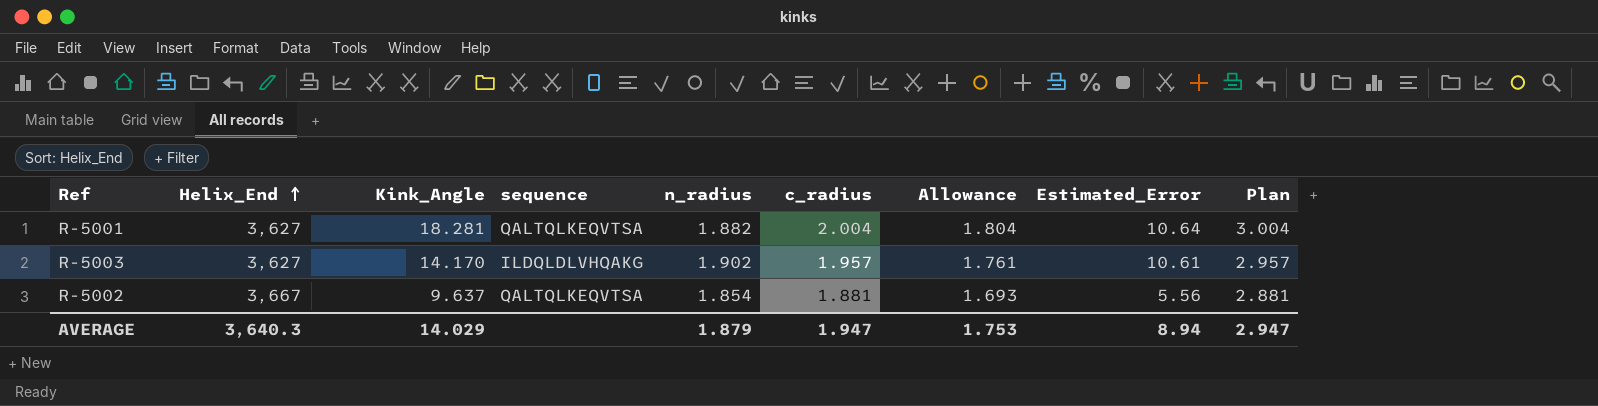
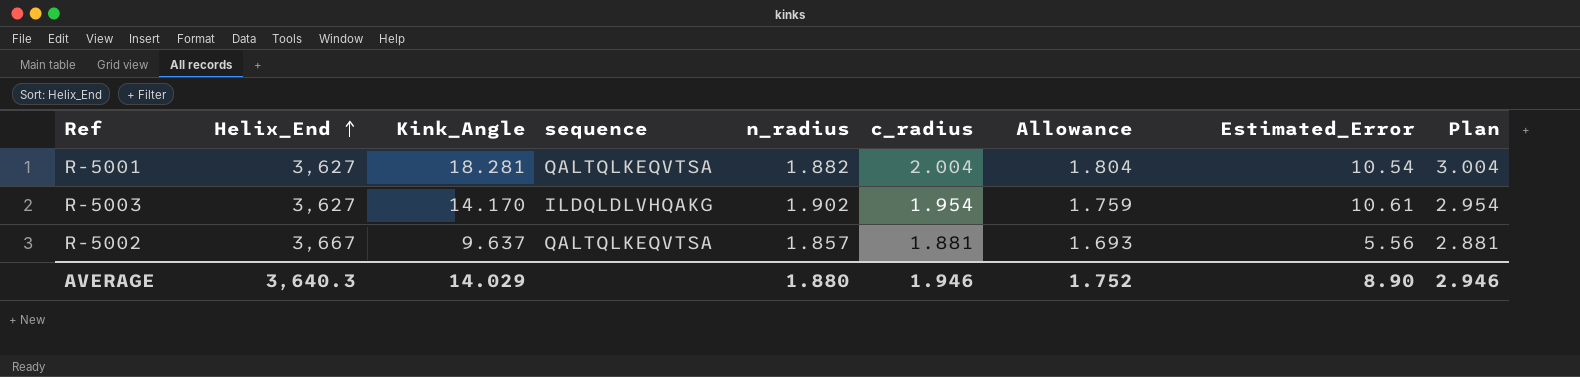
R-5001 | Estimated_Error: 10.64 -> 10.54
R-5003 | c_radius: 1.957 -> 1.954
R-5003 | Allowance: 1.761 -> 1.759
R-5003 | Plan: 2.957 -> 2.954
R-5002 | n_radius: 1.854 -> 1.857
AVERAGE | n_radius: 1.879 -> 1.880
AVERAGE | c_radius: 1.947 -> 1.946
AVERAGE | Allowance: 1.753 -> 1.752
AVERAGE | Estimated_Error: 8.94 -> 8.90
AVERAGE | Plan: 2.947 -> 2.946

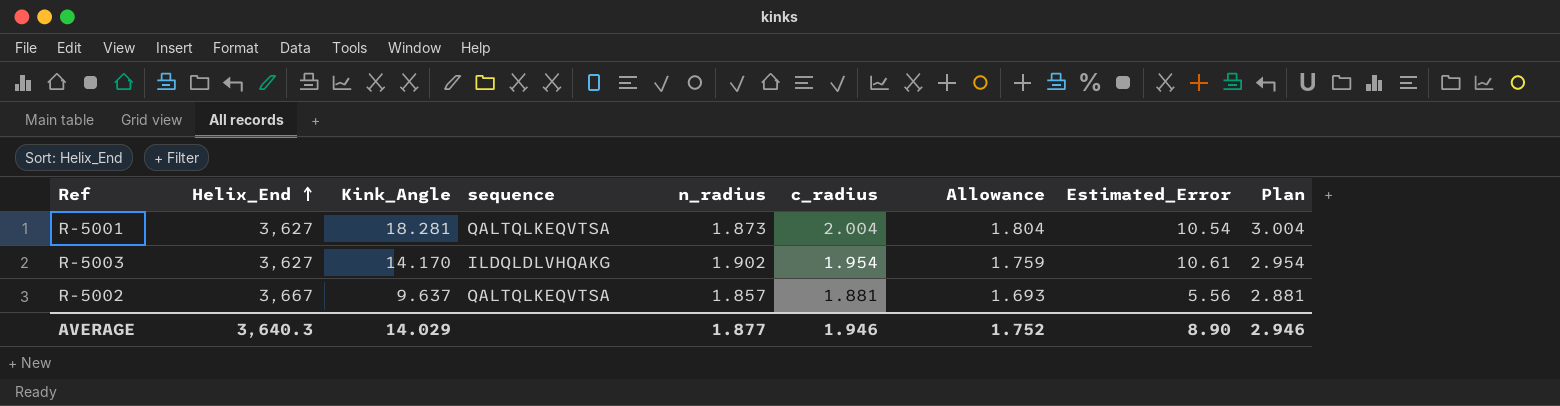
R-5001 | n_radius: 1.882 -> 1.873
AVERAGE | n_radius: 1.880 -> 1.877

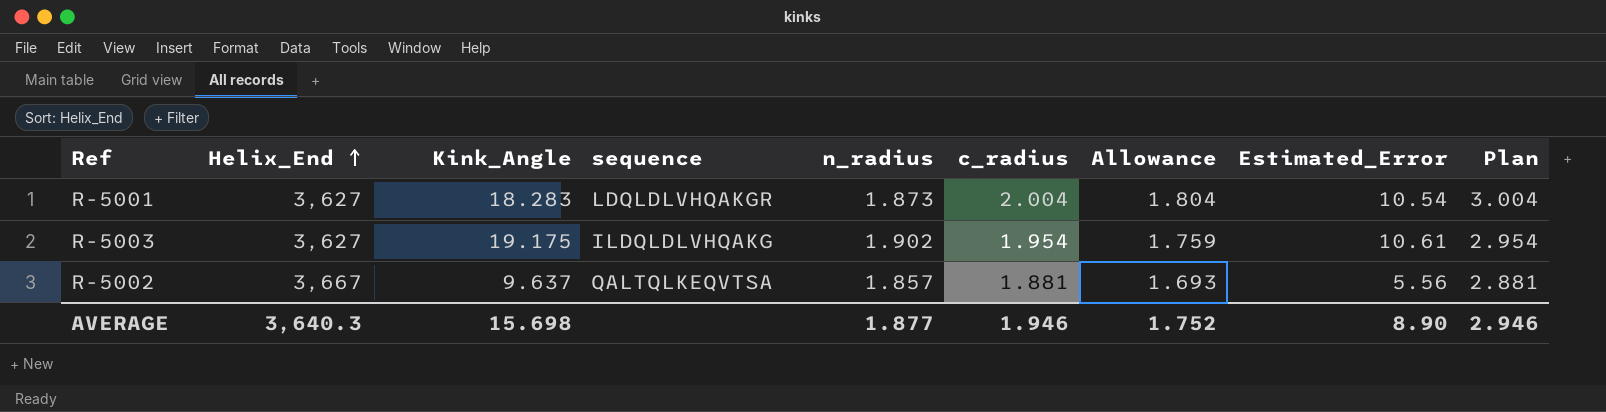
R-5001 | Kink_Angle: 18.281 -> 18.283
R-5001 | sequence: QALTQLKEQVTSA -> LDQLDLVHQAKGR
R-5003 | Kink_Angle: 14.170 -> 19.175
AVERAGE | Kink_Angle: 14.029 -> 15.698

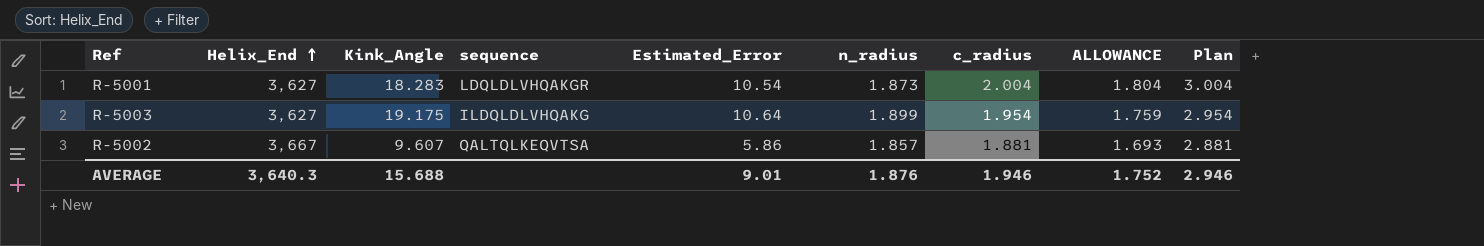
column Estimated_Error | position: 8 -> 5
column name: Allowance -> ALLOWANCE
R-5003 | Estimated_Error: 10.61 -> 10.64
R-5003 | n_radius: 1.902 -> 1.899
R-5002 | Kink_Angle: 9.637 -> 9.607
R-5002 | Estimated_Error: 5.56 -> 5.86
AVERAGE | Kink_Angle: 15.698 -> 15.688
AVERAGE | Estimated_Error: 8.90 -> 9.01
AVERAGE | n_radius: 1.877 -> 1.876

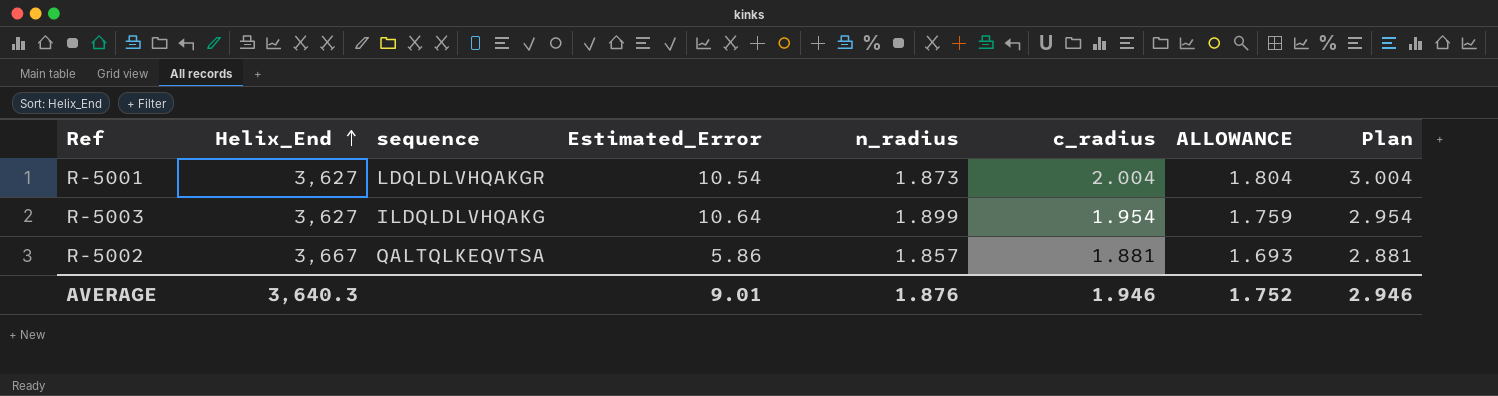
column Kink_Angle | position: 3 -> none

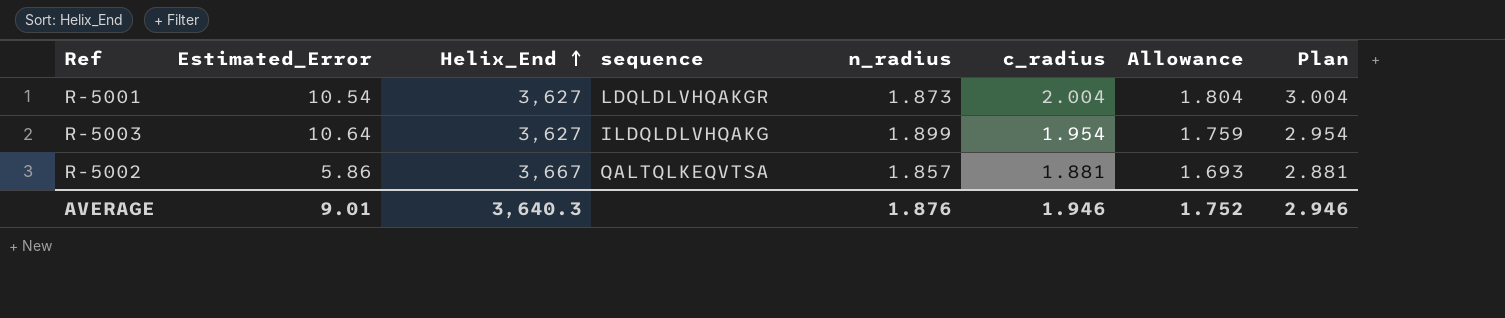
column Estimated_Error | position: 4 -> 2
column name: ALLOWANCE -> Allowance

